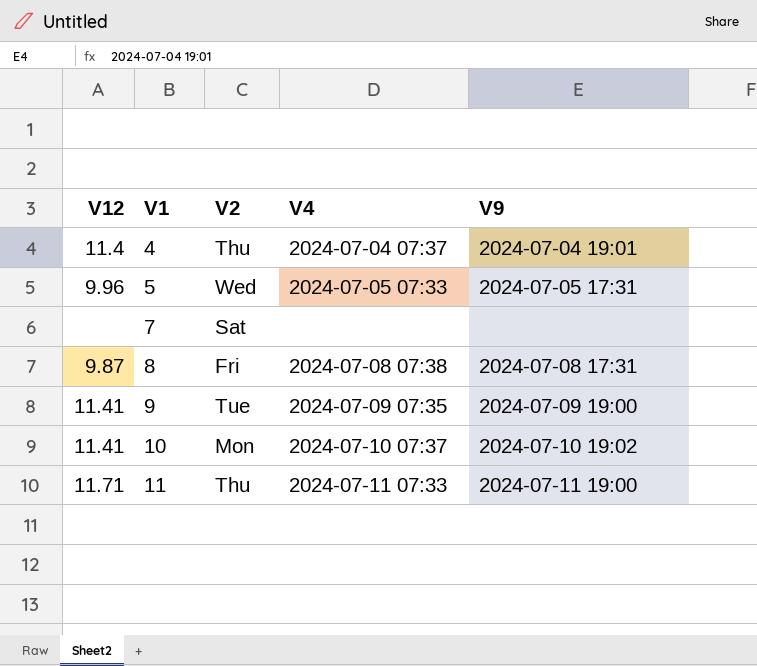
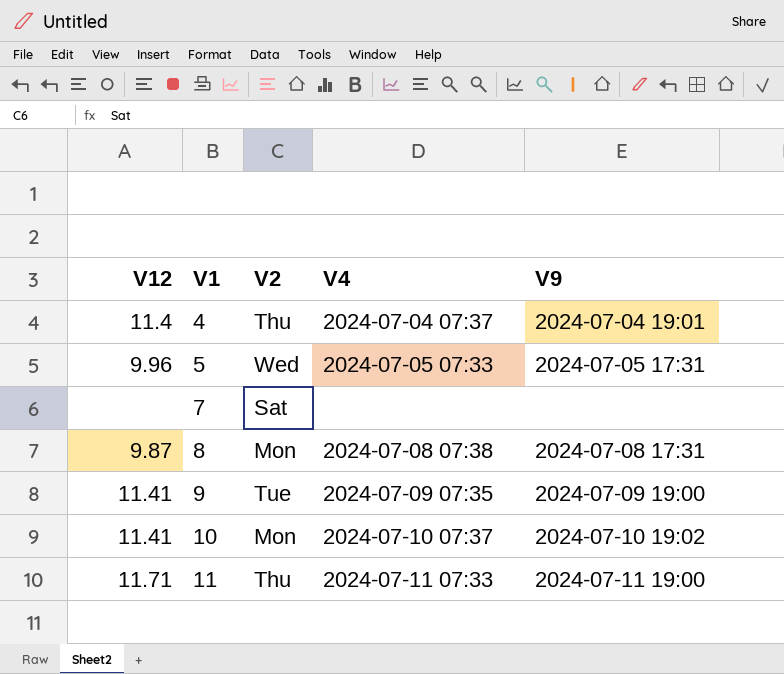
8 | V2: Fri -> Mon

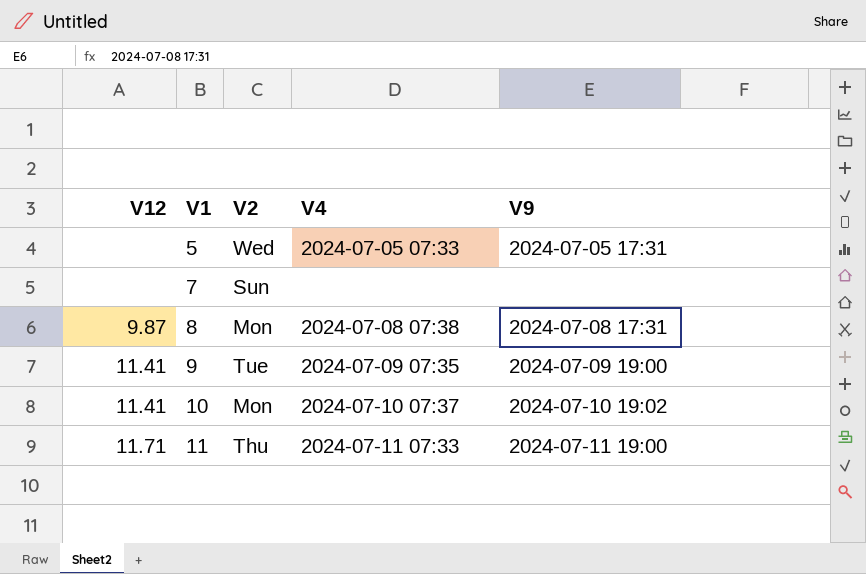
row 4: 11.4 | Thu | 2024-07-04 07:37 | 2024-07-04 19:01 -> none
5 | V12: 9.96 -> none
7 | V2: Sat -> Sun

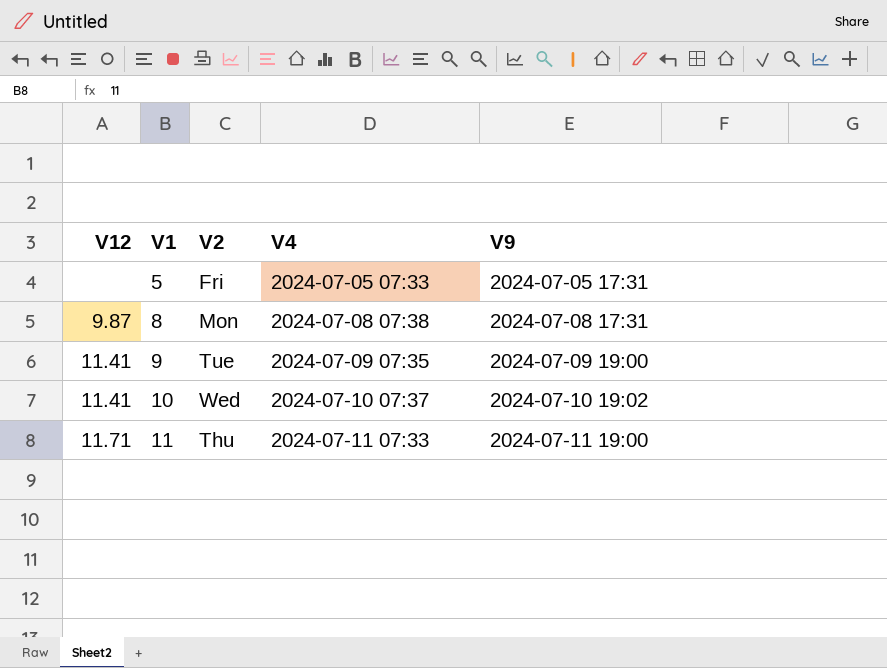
row 7: none | Sun | none | none -> none
5 | V2: Wed -> Fri
10 | V2: Mon -> Wed

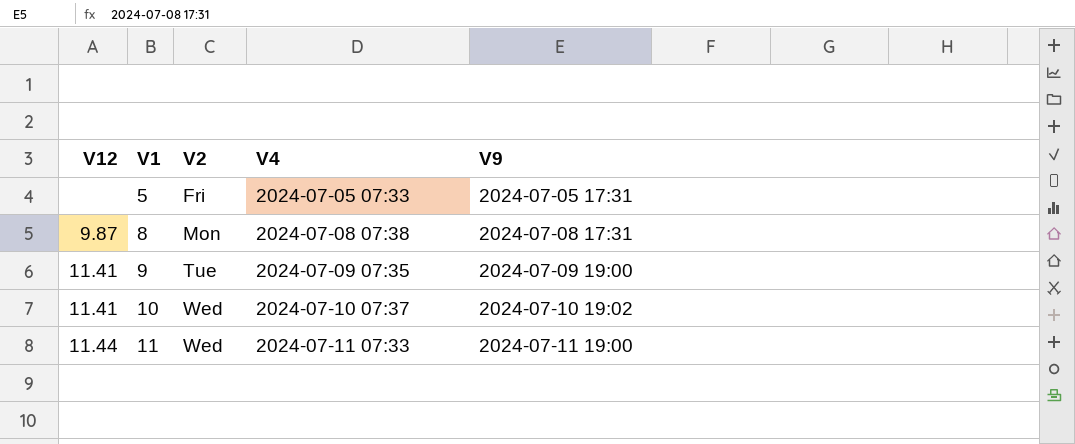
11 | V12: 11.71 -> 11.44
11 | V2: Thu -> Wed

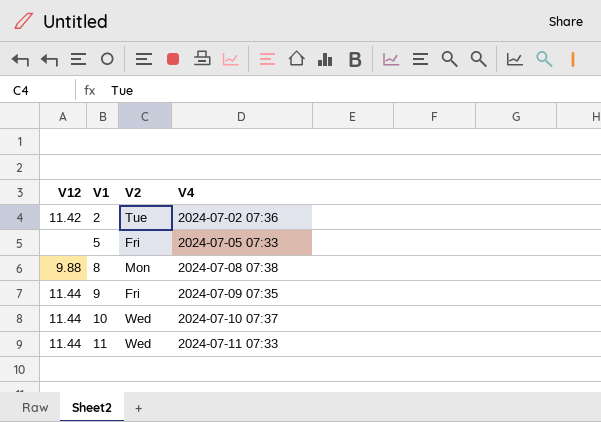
column V9 | position: 5 -> none
row 2: none -> 11.42 | Tue | 2024-07-02 07:36
8 | V12: 9.87 -> 9.88
9 | V12: 11.41 -> 11.44
9 | V2: Tue -> Fri
10 | V12: 11.41 -> 11.44

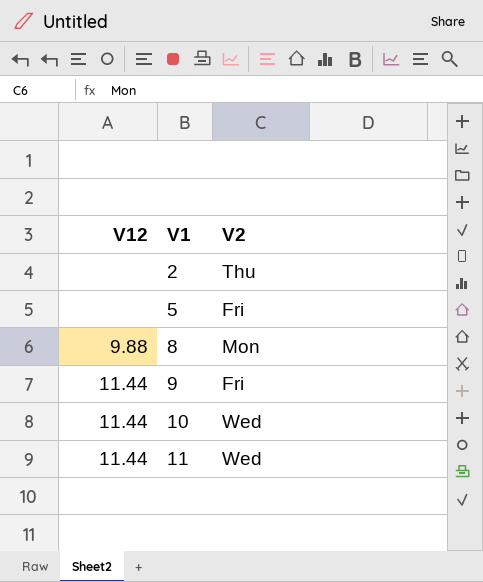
column V4 | position: 4 -> none
2 | V12: 11.42 -> none
2 | V2: Tue -> Thu

